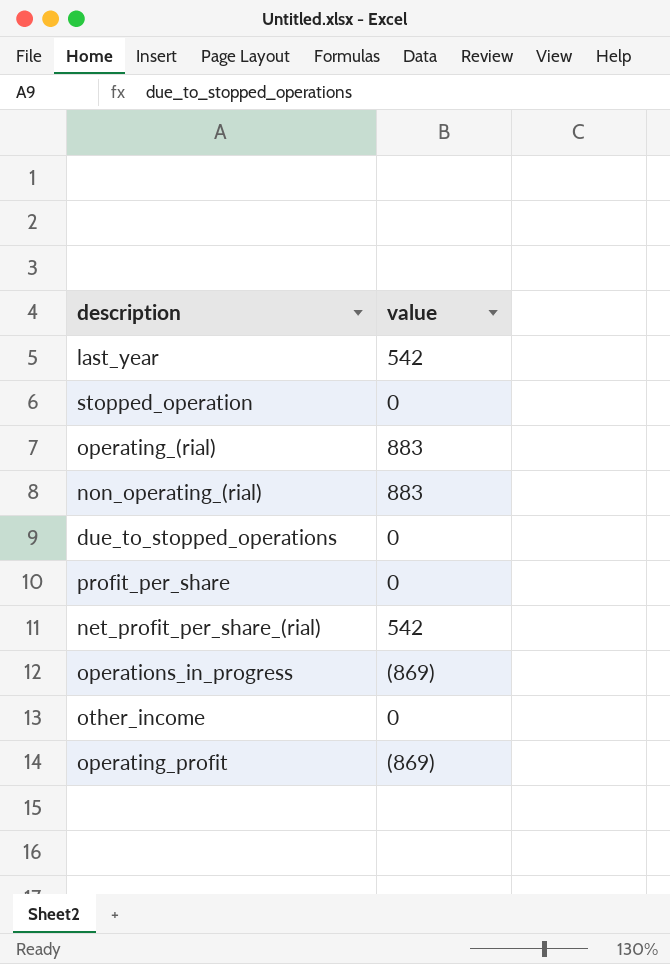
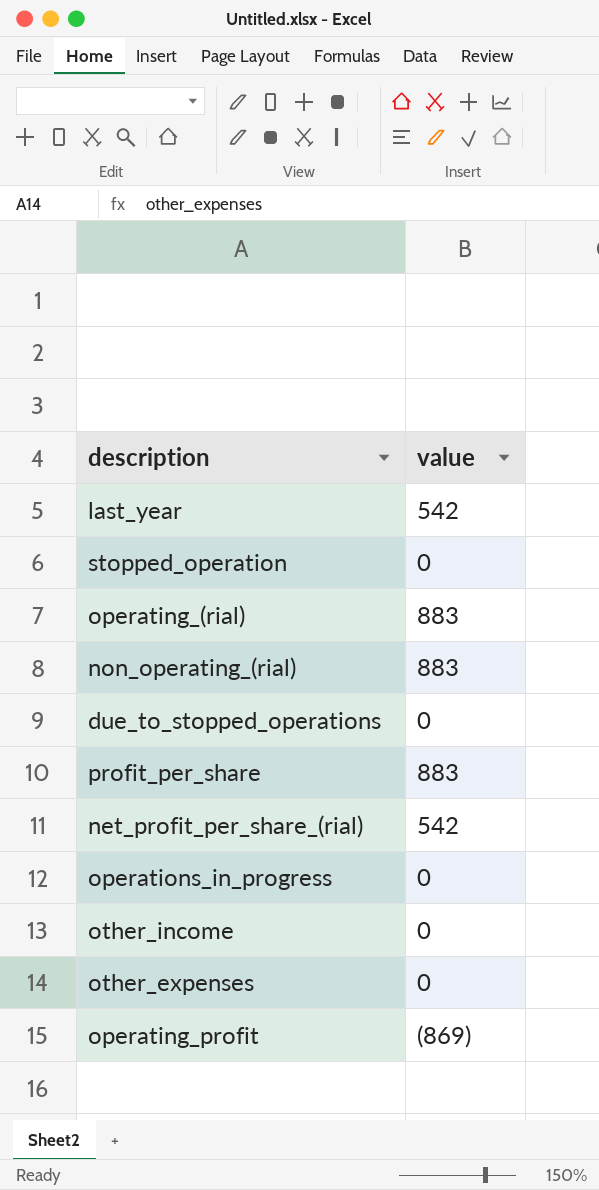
profit_per_share | value: 0 -> 883
operations_in_progress | value: (869) -> 0
row other_expenses: none -> 0

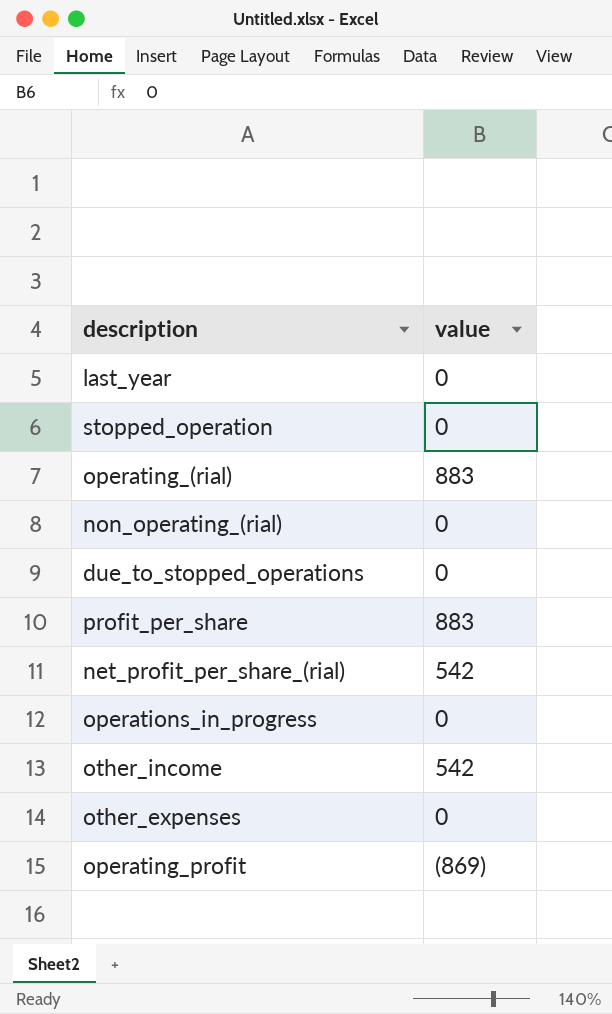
last_year | value: 542 -> 0
non_operating_(rial) | value: 883 -> 0
other_income | value: 0 -> 542

